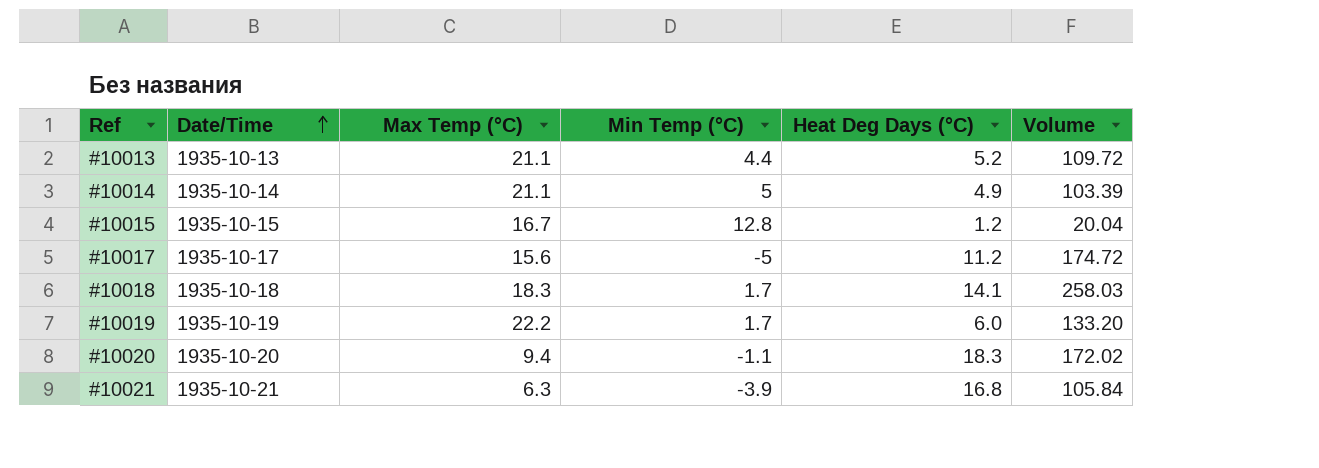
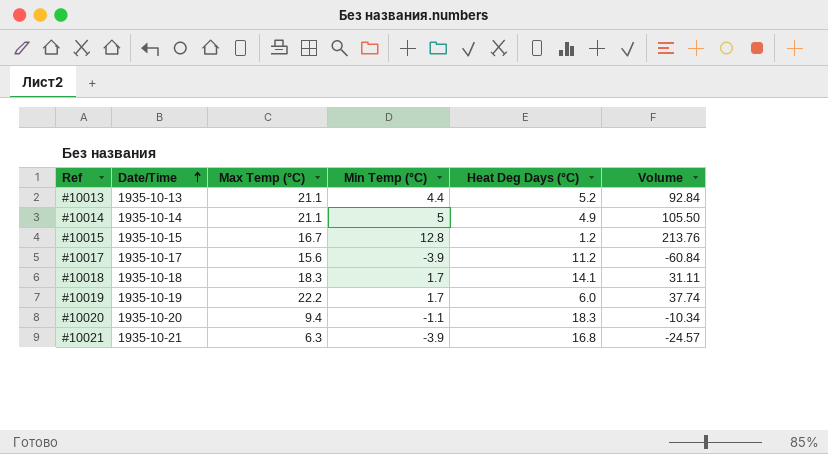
column Volume | formula: [Max Temp (°C)] * [Heat Deg Days (°C)] -> [Max Temp (°C)] * [Min Temp (°C)]
#10017 | Min Temp (°C): -5 -> -3.9

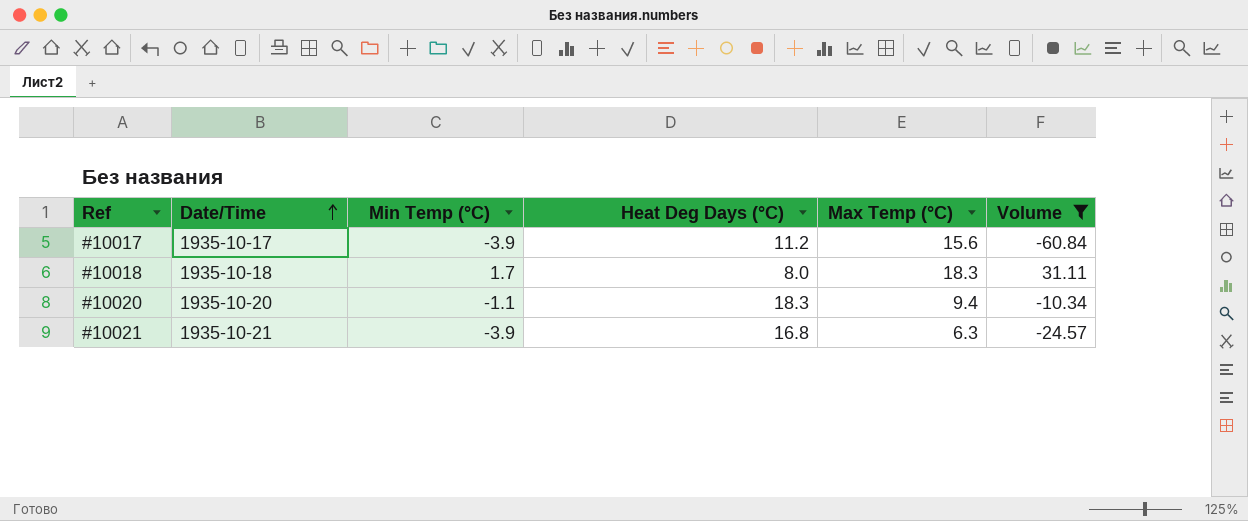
filter: none -> Volume <= 31.11
column Max Temp (°C) | position: 3 -> 5
#10018 | Heat Deg Days (°C): 14.1 -> 8.0

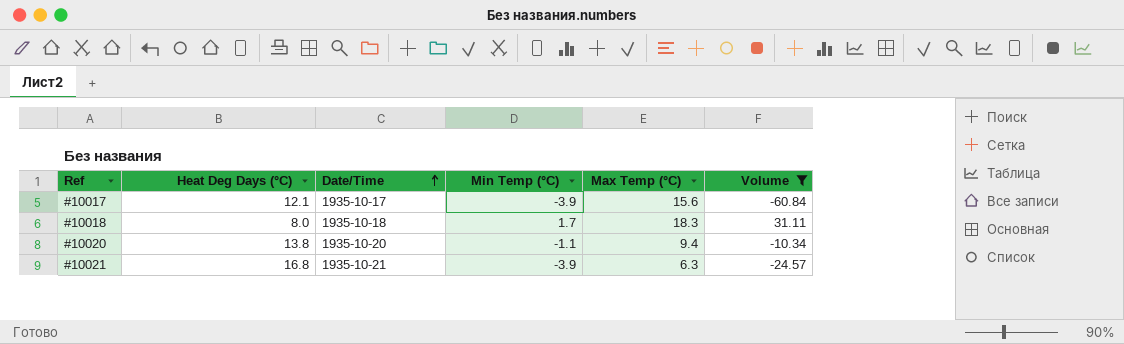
column Heat Deg Days (°C) | position: 4 -> 2
#10017 | Heat Deg Days (°C): 11.2 -> 12.1
#10020 | Heat Deg Days (°C): 18.3 -> 13.8

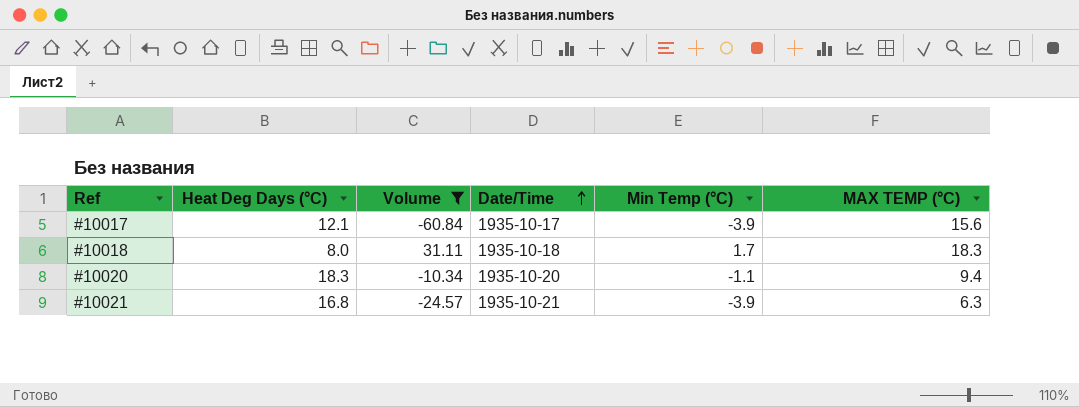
column Volume | position: 6 -> 3
column name: Max Temp (°C) -> MAX TEMP (°C)
#10020 | Heat Deg Days (°C): 13.8 -> 18.3

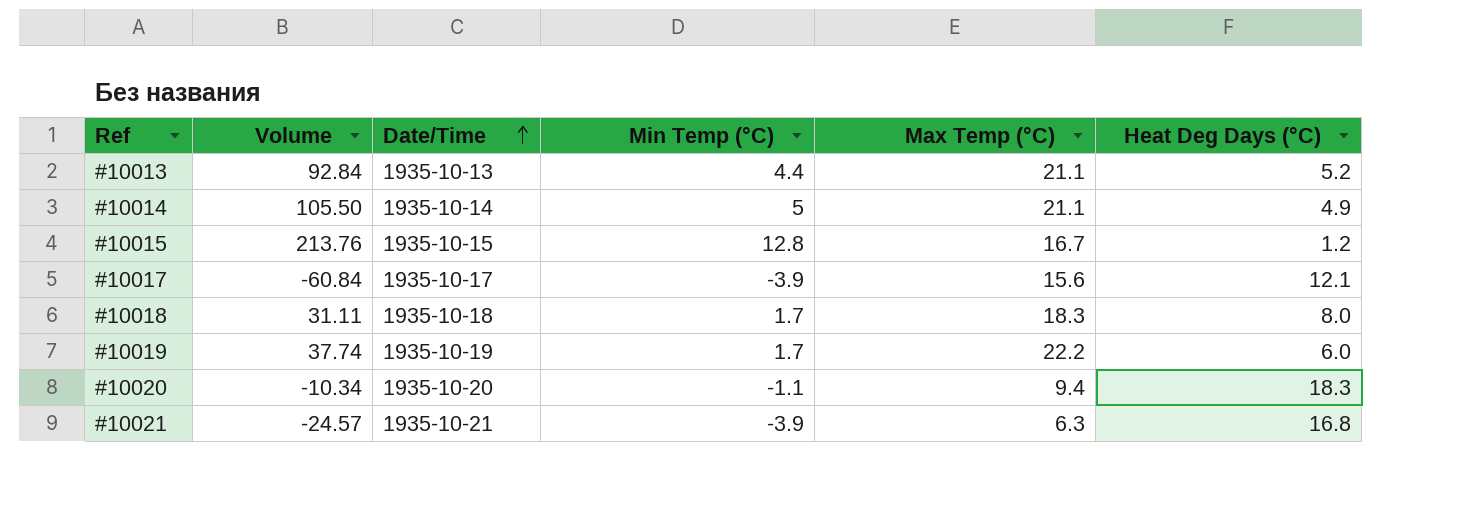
filter: Volume <= 31.11 -> none
column name: MAX TEMP (°C) -> Max Temp (°C)
column Heat Deg Days (°C) | position: 2 -> 6

